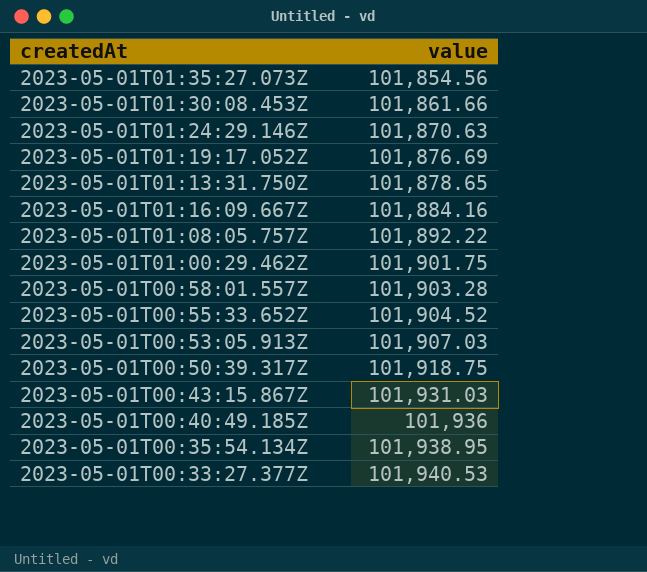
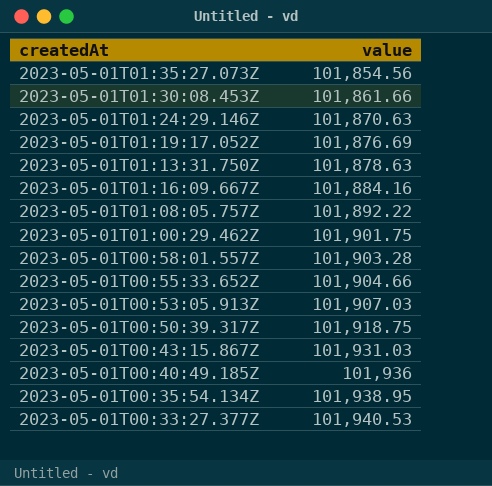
2023-05-01T01:13:31.750Z | value: 101,878.65 -> 101,878.63
2023-05-01T00:55:33.652Z | value: 101,904.52 -> 101,904.66

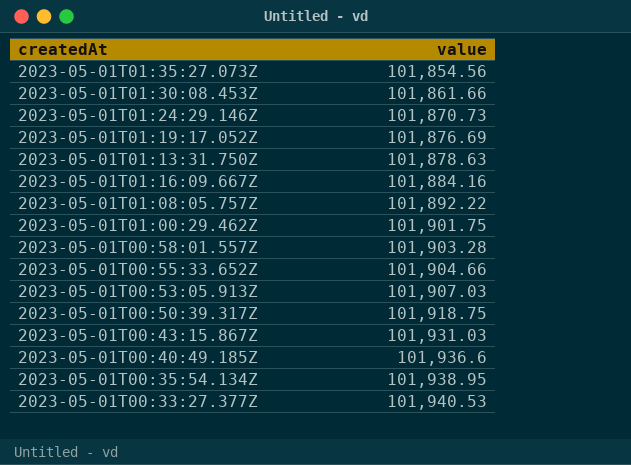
2023-05-01T01:24:29.146Z | value: 101,870.63 -> 101,870.73
2023-05-01T00:40:49.185Z | value: 101,936 -> 101,936.6

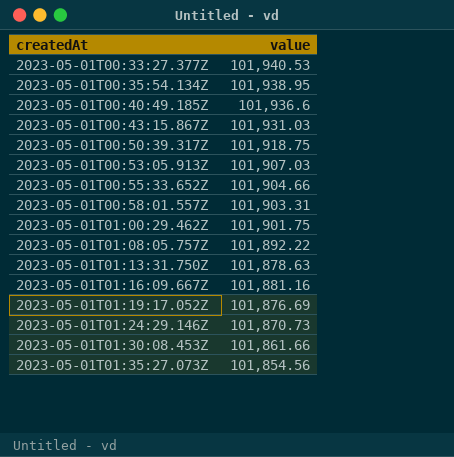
row order: value ascending -> createdAt ascending
2023-05-01T00:58:01.557Z | value: 101,903.28 -> 101,903.31
2023-05-01T01:16:09.667Z | value: 101,884.16 -> 101,881.16

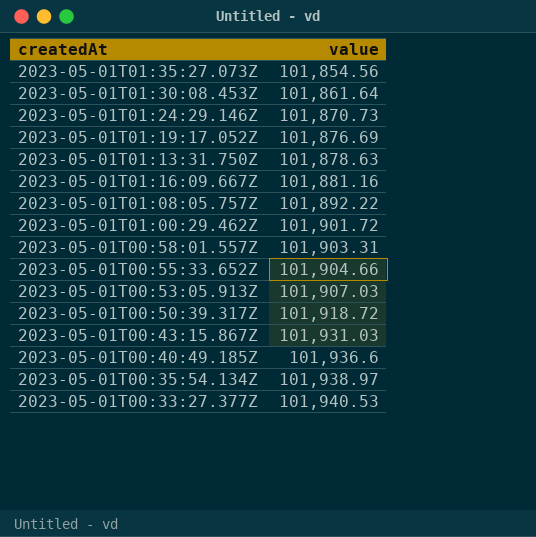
row order: createdAt ascending -> value ascending
2023-05-01T01:30:08.453Z | value: 101,861.66 -> 101,861.64
2023-05-01T01:00:29.462Z | value: 101,901.75 -> 101,901.72
2023-05-01T00:50:39.317Z | value: 101,918.75 -> 101,918.72
2023-05-01T00:35:54.134Z | value: 101,938.95 -> 101,938.97

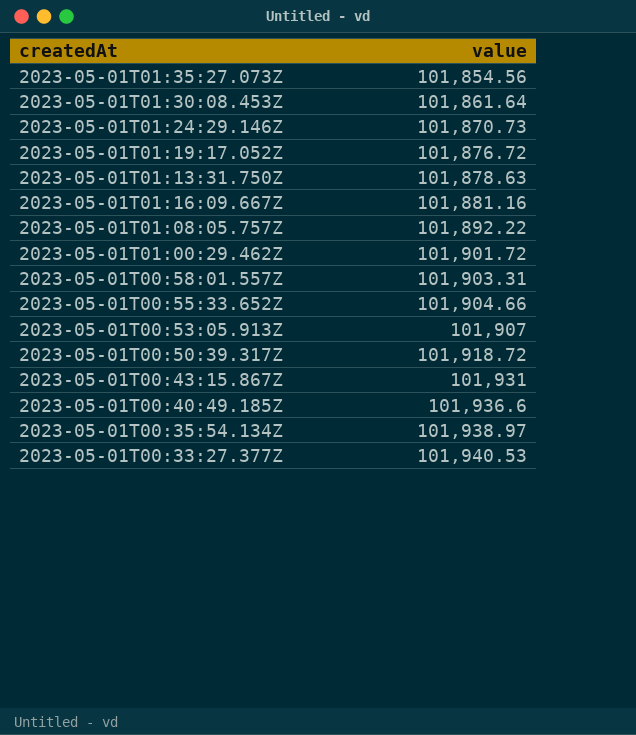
2023-05-01T01:19:17.052Z | value: 101,876.69 -> 101,876.72
2023-05-01T00:53:05.913Z | value: 101,907.03 -> 101,907
2023-05-01T00:43:15.867Z | value: 101,931.03 -> 101,931

